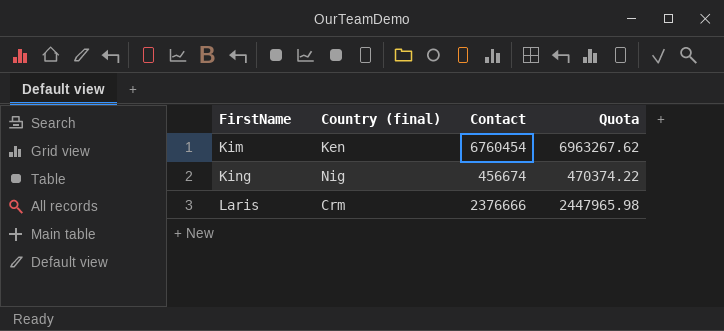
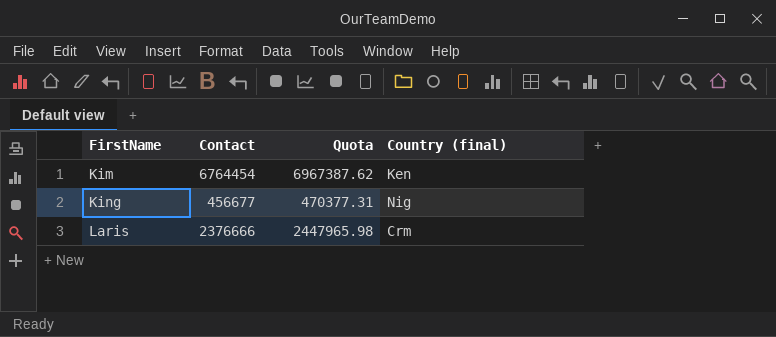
column Country (final) | position: 2 -> 4
Kim | Contact: 6760454 -> 6764454
Kim | Quota: 6963267.62 -> 6967387.62
King | Contact: 456674 -> 456677
King | Quota: 470374.22 -> 470377.31

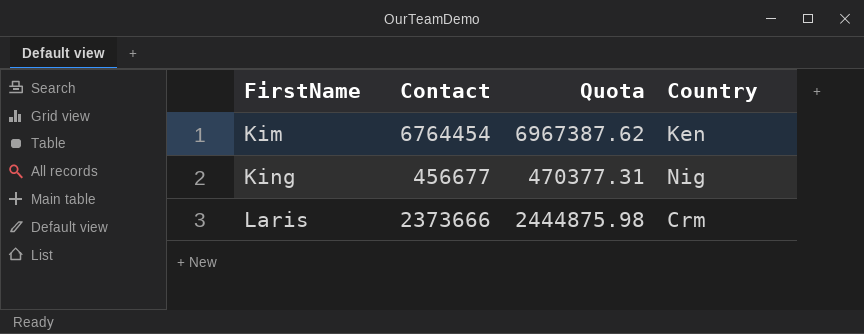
column name: Country (final) -> Country
Laris | Contact: 2376666 -> 2373666
Laris | Quota: 2447965.98 -> 2444875.98

